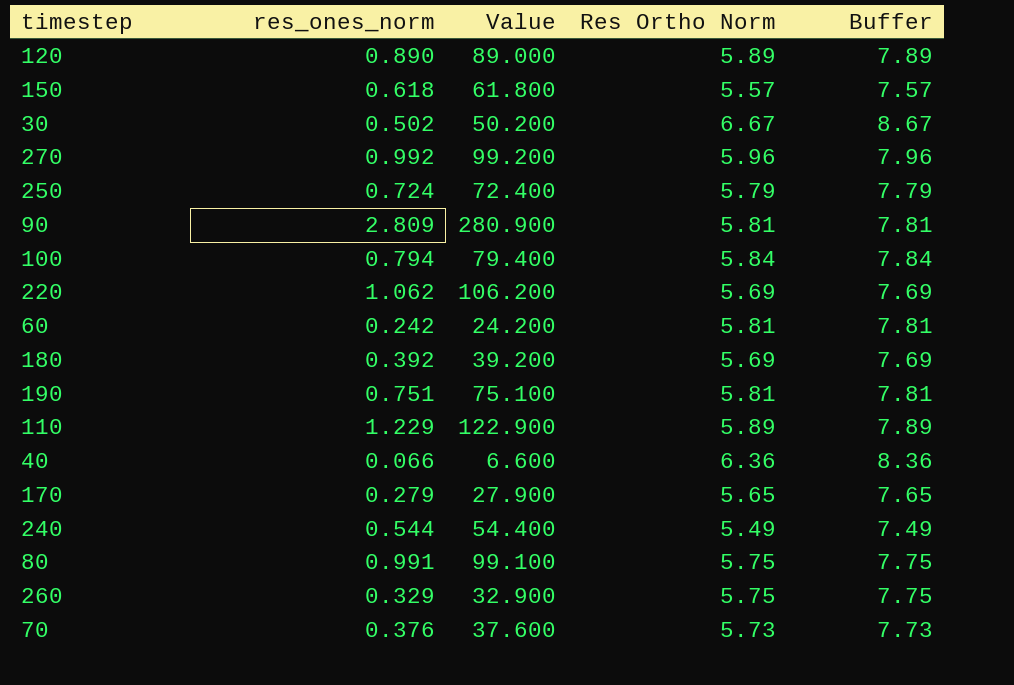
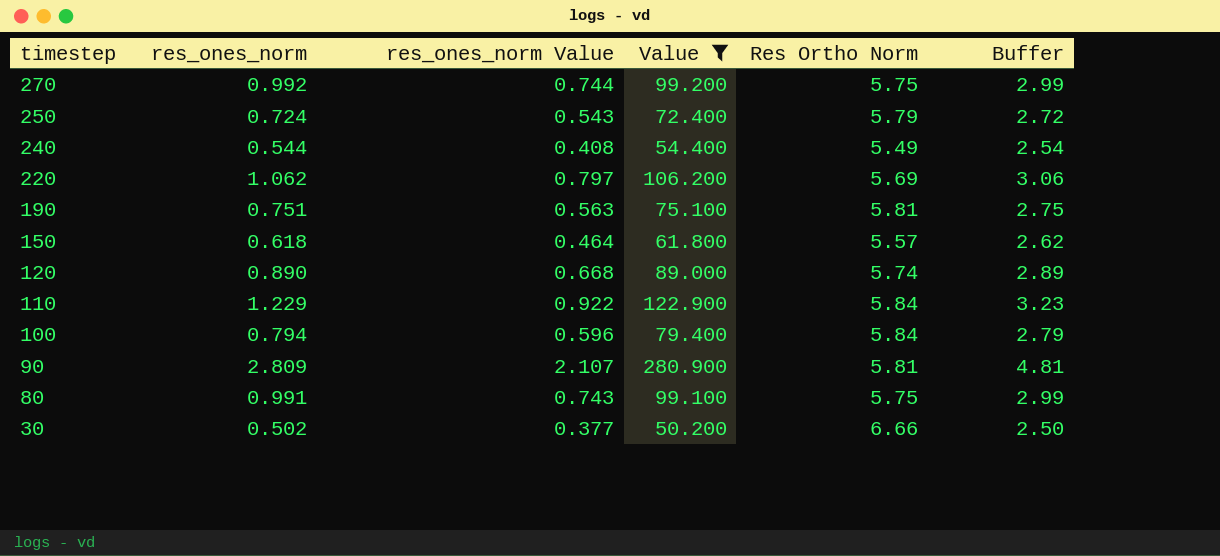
filter: none -> Value >= 50.200
row order: none -> timestep descending
column res_ones_norm Value | formula: none -> [res_ones_norm] * 0.75
column Buffer | formula: [Res Ortho Norm] + 2 -> [res_ones_norm] + 2
270 | Res Ortho Norm: 5.96 -> 5.75
120 | Res Ortho Norm: 5.89 -> 5.74
110 | Res Ortho Norm: 5.89 -> 5.84
30 | Res Ortho Norm: 6.67 -> 6.66

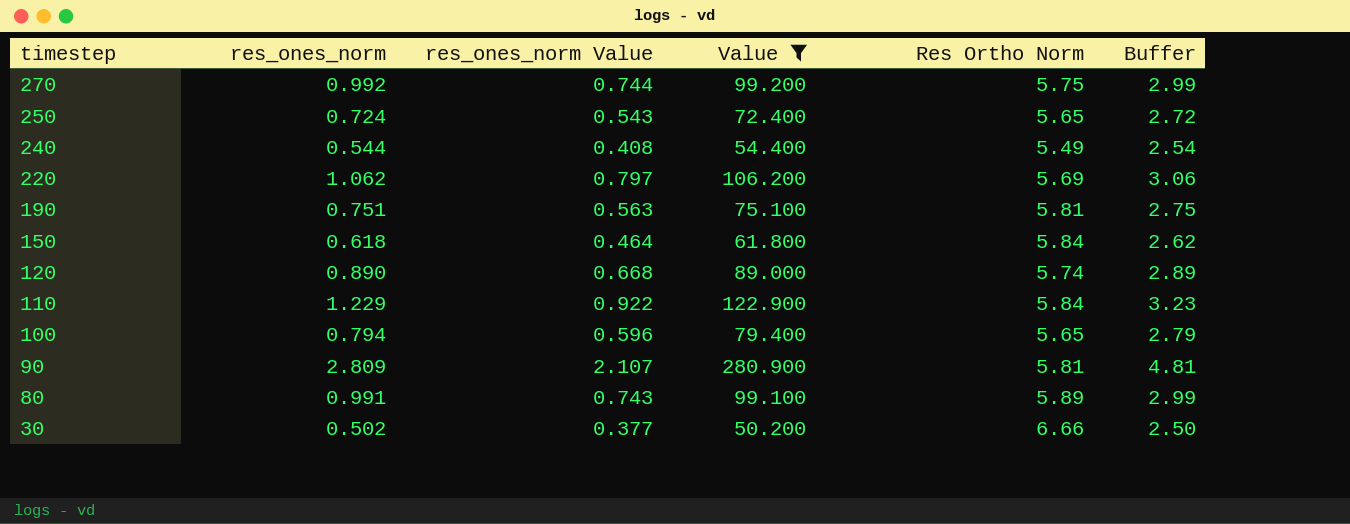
250 | Res Ortho Norm: 5.79 -> 5.65
150 | Res Ortho Norm: 5.57 -> 5.84
100 | Res Ortho Norm: 5.84 -> 5.65
80 | Res Ortho Norm: 5.75 -> 5.89

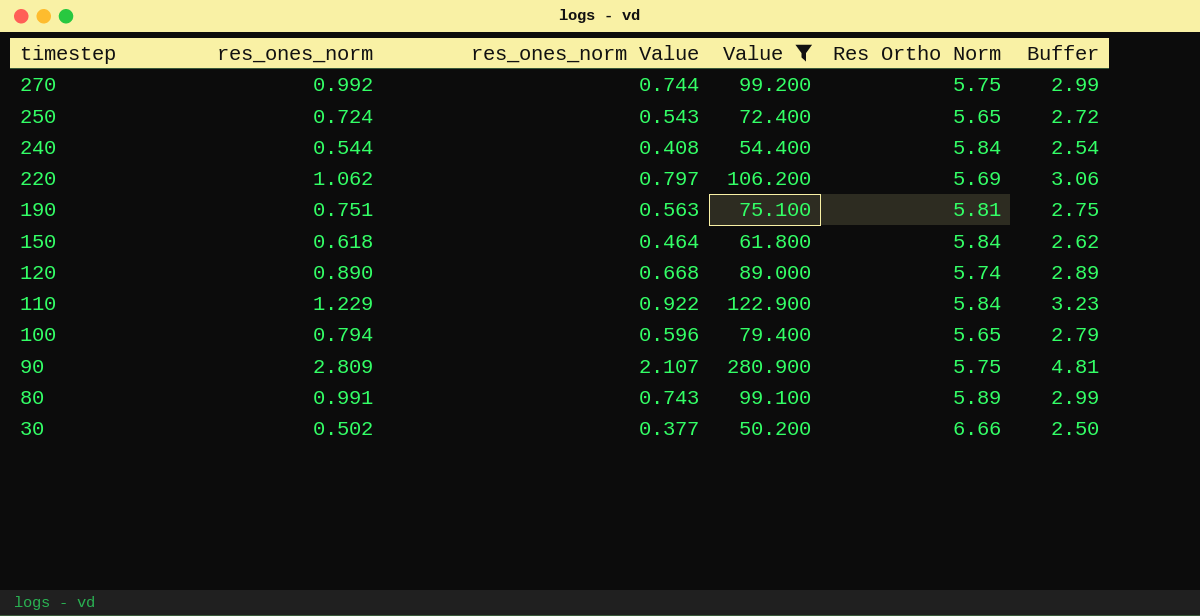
240 | Res Ortho Norm: 5.49 -> 5.84
90 | Res Ortho Norm: 5.81 -> 5.75

